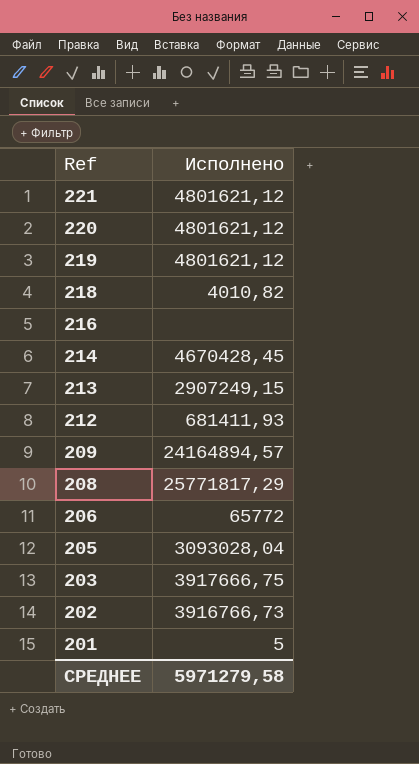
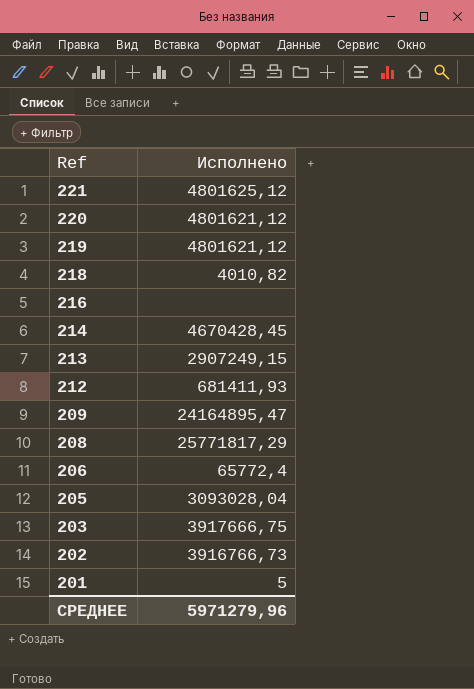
221 | Исполнено: 4801621,12 -> 4801625,12
209 | Исполнено: 24164894,57 -> 24164895,47
206 | Исполнено: 65772 -> 65772,4
СРЕДНЕЕ | Исполнено: 5971279,58 -> 5971279,96

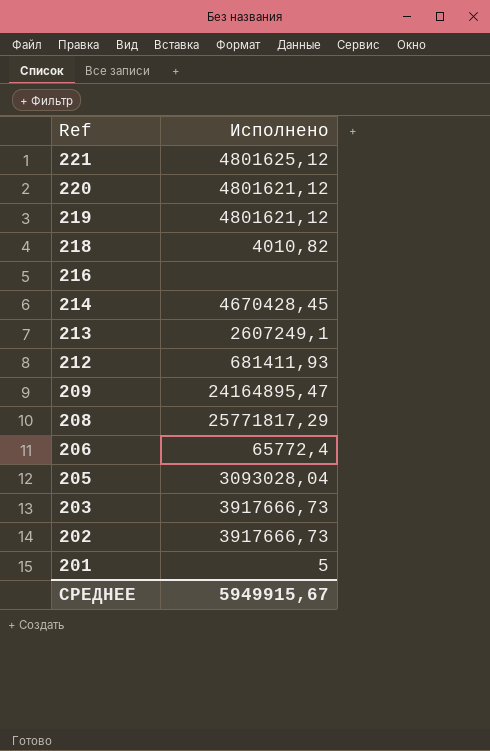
213 | Исполнено: 2907249,15 -> 2607249,1
203 | Исполнено: 3917666,75 -> 3917666,73
202 | Исполнено: 3916766,73 -> 3917666,73
СРЕДНЕЕ | Исполнено: 5971279,96 -> 5949915,67

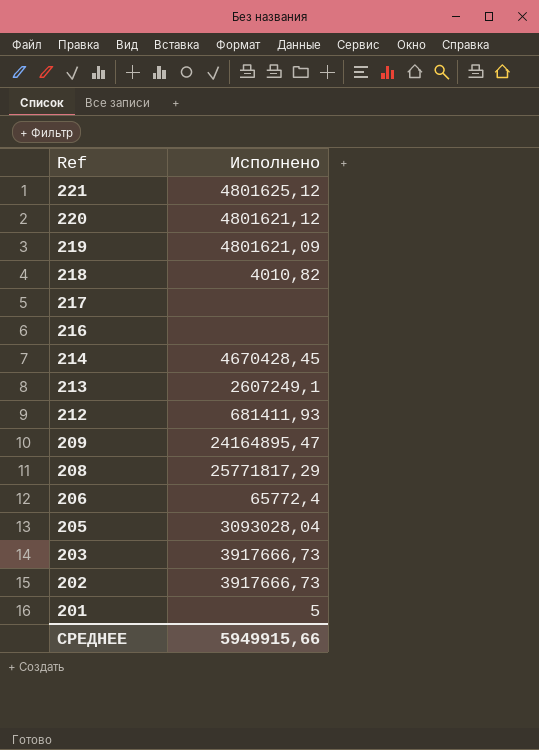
219 | Исполнено: 4801621,12 -> 4801621,09
row 217: none -> none
СРЕДНЕЕ | Исполнено: 5949915,67 -> 5949915,66

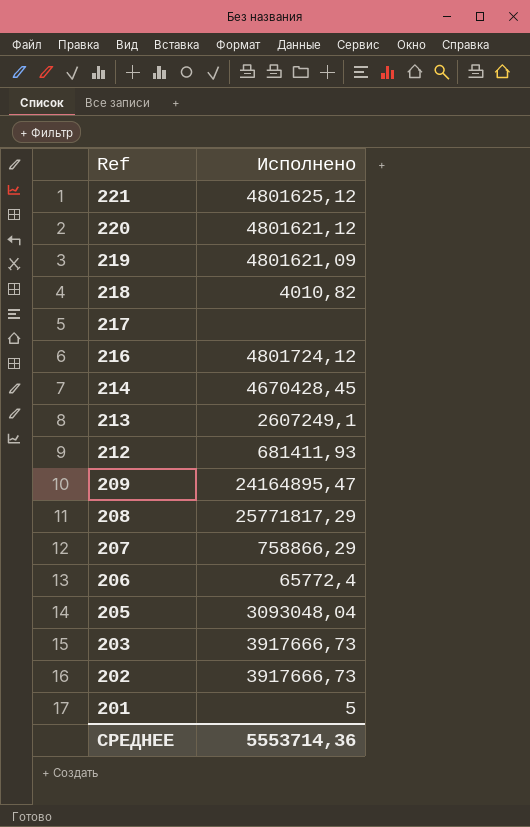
216 | Исполнено: none -> 4801724,12
row 207: none -> 758866,29
205 | Исполнено: 3093028,04 -> 3093048,04
СРЕДНЕЕ | Исполнено: 5949915,66 -> 5553714,36

